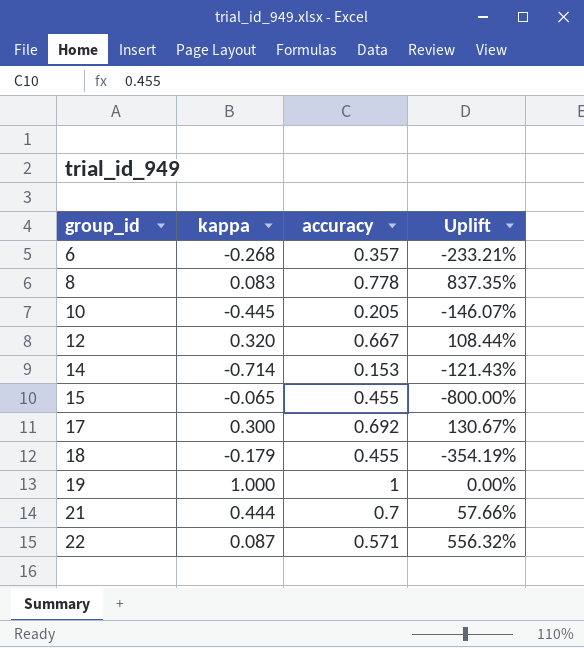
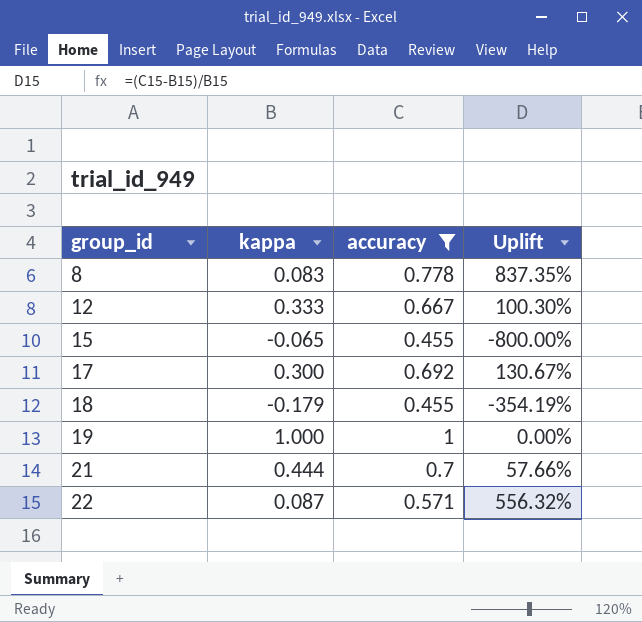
filter: none -> accuracy >= 0.455
12 | kappa: 0.320 -> 0.333
12 | Uplift: 108.44% -> 100.30%

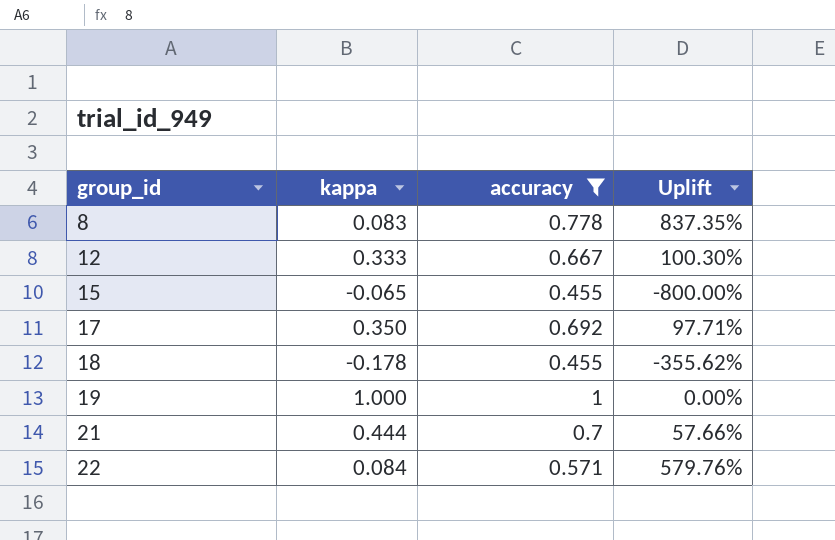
17 | kappa: 0.300 -> 0.350
17 | Uplift: 130.67% -> 97.71%
18 | kappa: -0.179 -> -0.178
18 | Uplift: -354.19% -> -355.62%
22 | kappa: 0.087 -> 0.084
22 | Uplift: 556.32% -> 579.76%

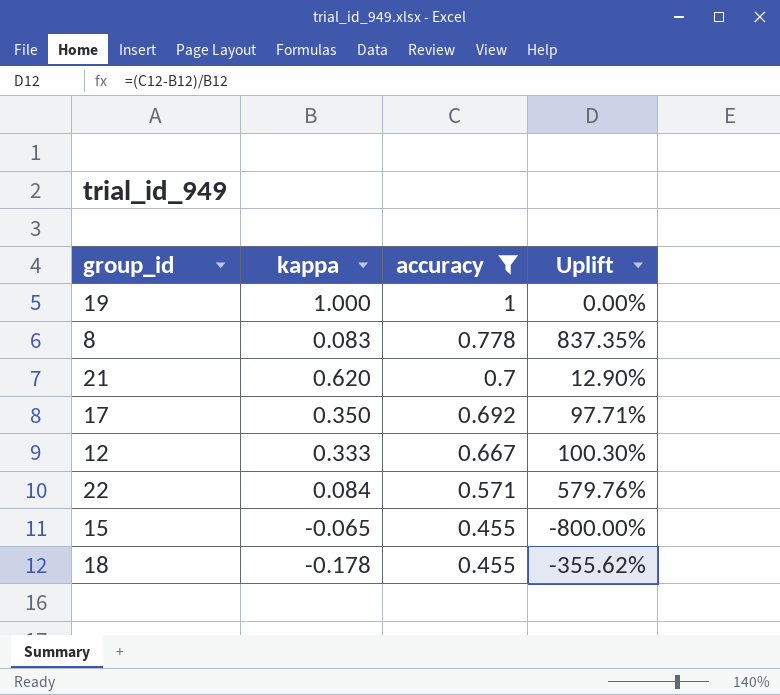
row order: group_id ascending -> accuracy descending
21 | kappa: 0.444 -> 0.620
21 | Uplift: 57.66% -> 12.90%

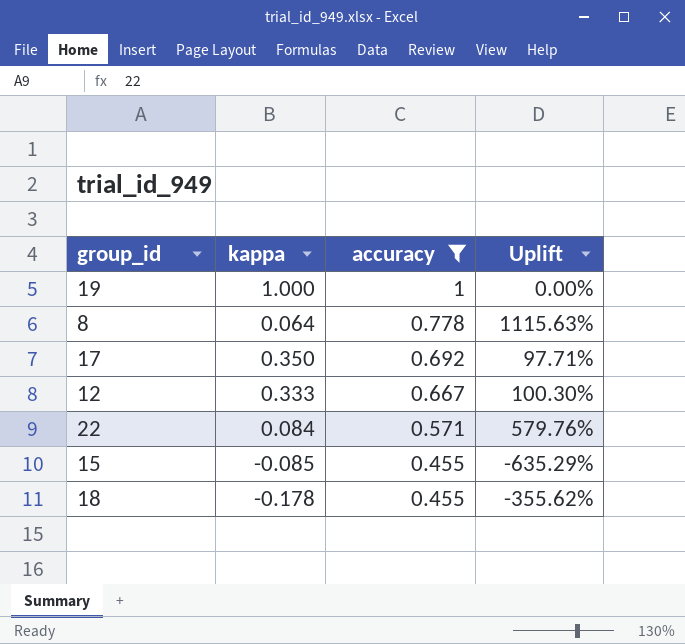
row 21: 0.620 | 0.7 | 12.90% -> none
8 | kappa: 0.083 -> 0.064
8 | Uplift: 837.35% -> 1115.63%
15 | kappa: -0.065 -> -0.085
15 | Uplift: -800.00% -> -635.29%

